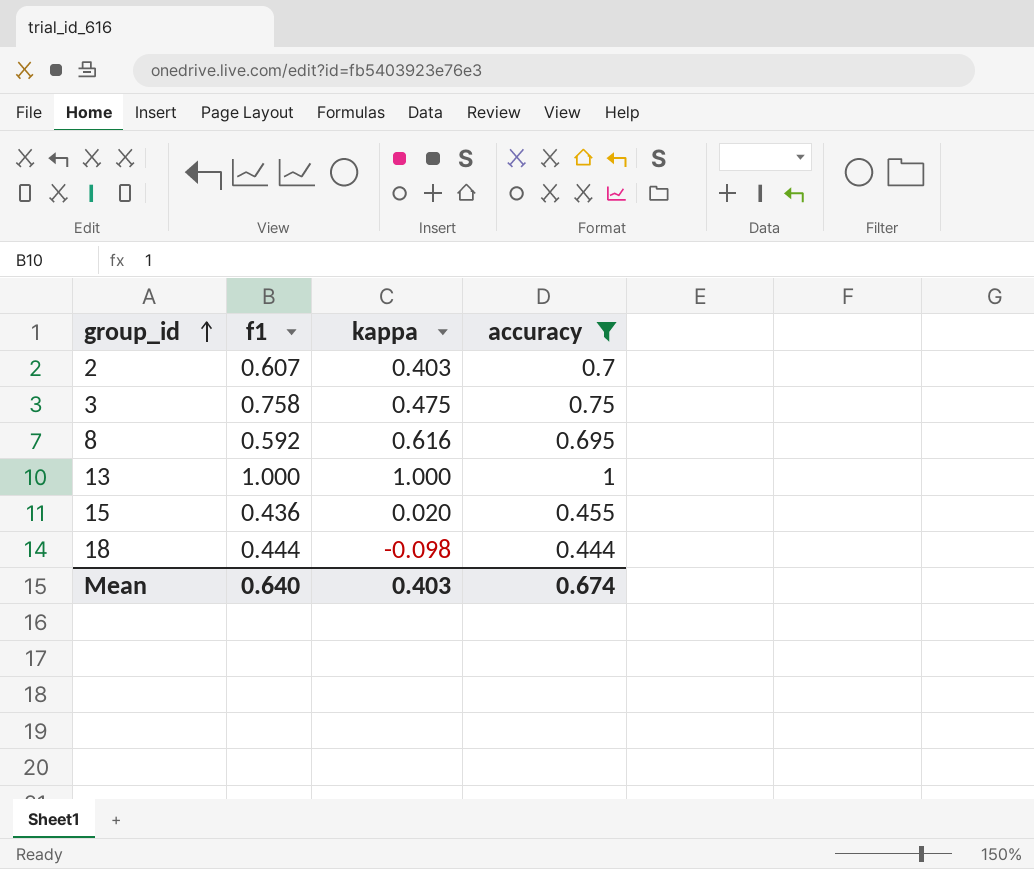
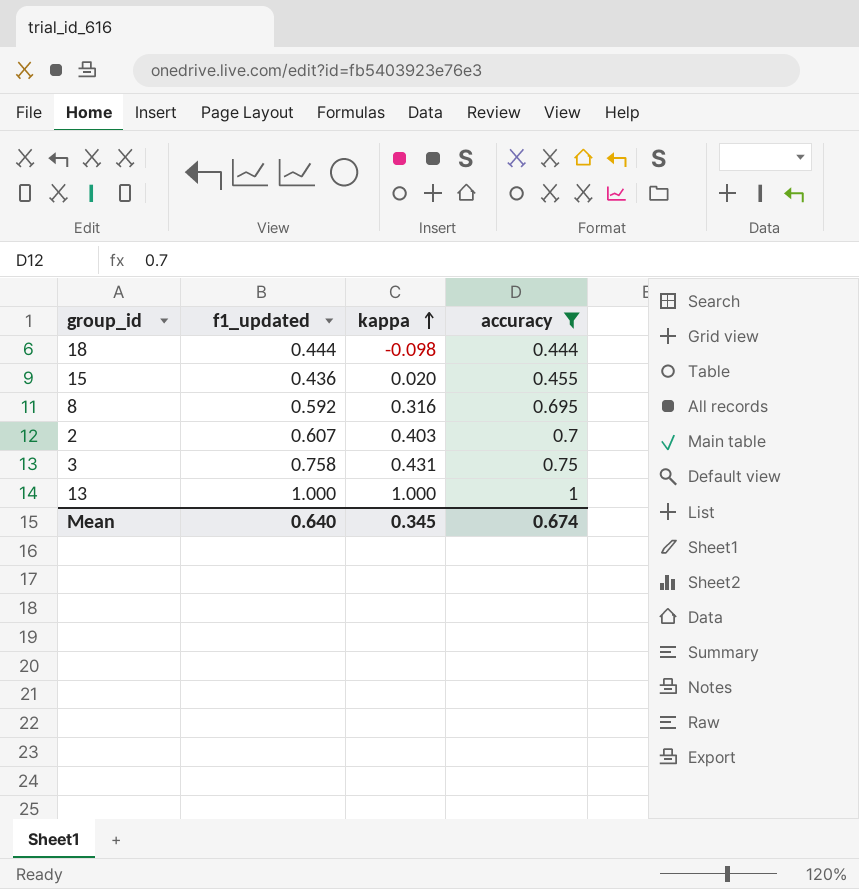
row order: group_id ascending -> kappa ascending
column name: f1 -> f1_updated
8 | kappa: 0.616 -> 0.316
3 | kappa: 0.475 -> 0.431
Mean | kappa: 0.403 -> 0.345

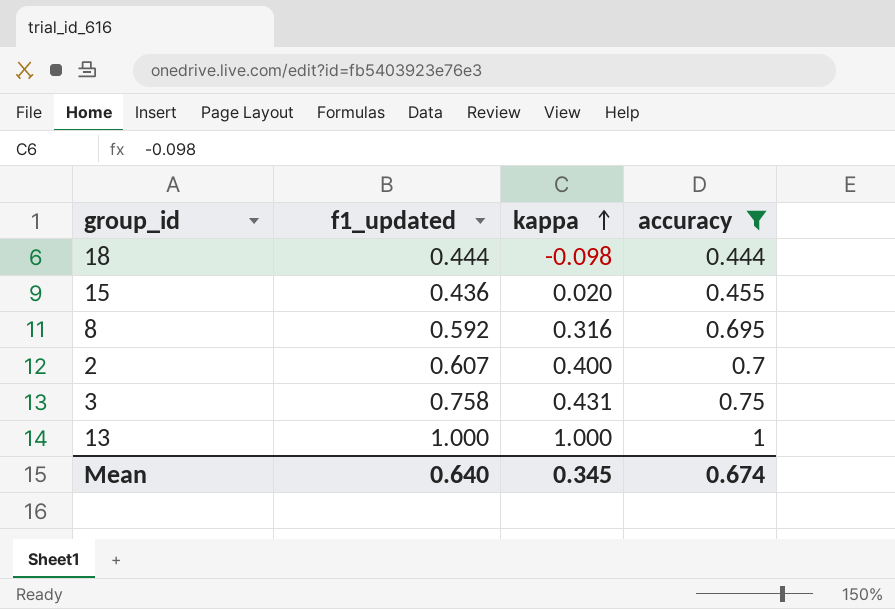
2 | kappa: 0.403 -> 0.400

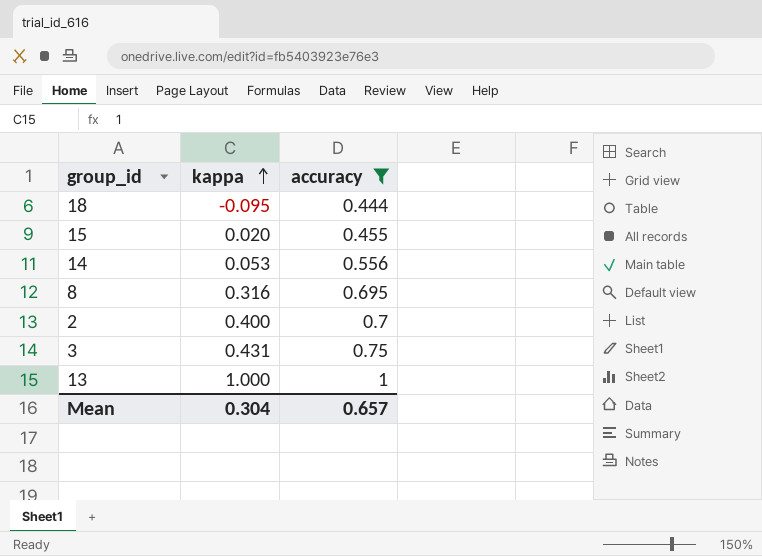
column f1_updated | position: 2 -> none
18 | kappa: -0.098 -> -0.095
row 14: none -> 0.053 | 0.556
Mean | kappa: 0.345 -> 0.304
Mean | accuracy: 0.674 -> 0.657

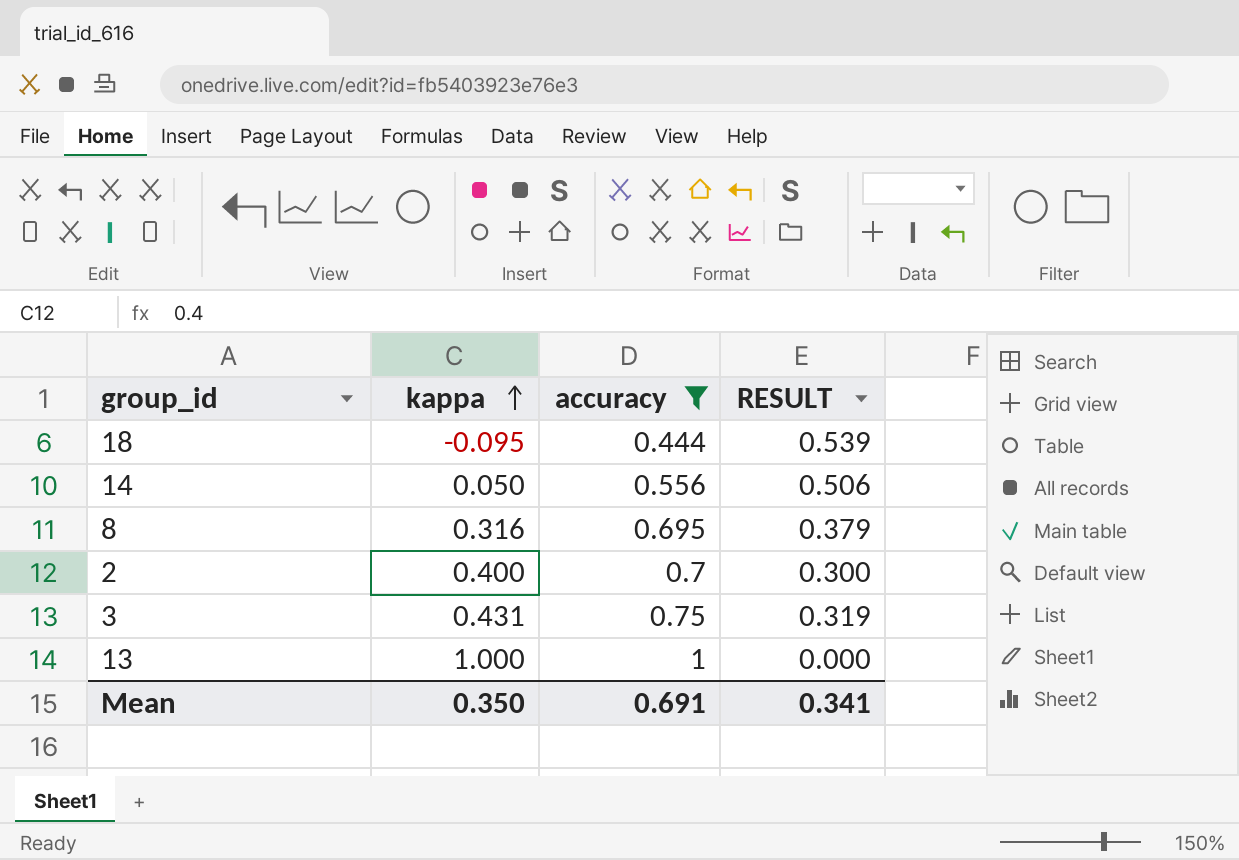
column RESULT | formula: none -> [accuracy] - [kappa]
row 15: 0.020 | 0.455 -> none
14 | kappa: 0.053 -> 0.050
Mean | kappa: 0.304 -> 0.350
Mean | accuracy: 0.657 -> 0.691

